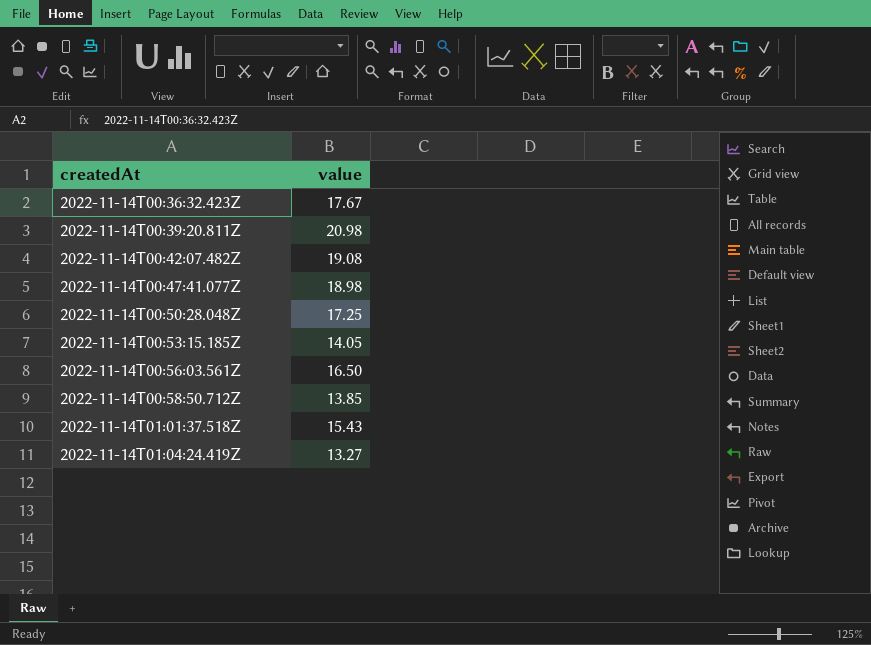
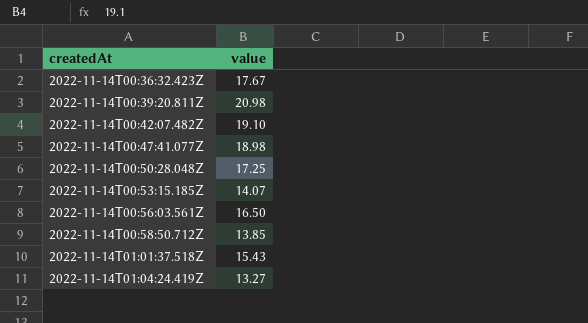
2022-11-14T00:42:07.482Z | value: 19.08 -> 19.10
2022-11-14T00:53:15.185Z | value: 14.05 -> 14.07

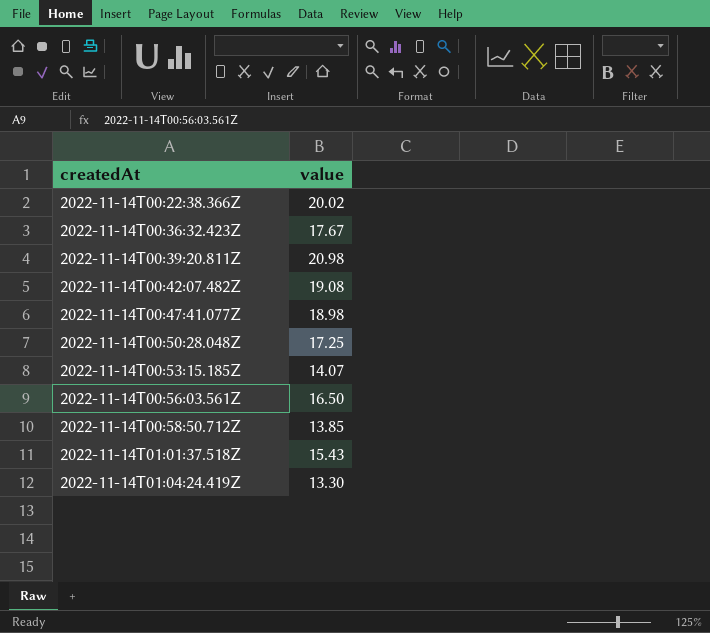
row 2022-11-14T00:22:38.366Z: none -> 20.02
2022-11-14T00:42:07.482Z | value: 19.10 -> 19.08
2022-11-14T01:04:24.419Z | value: 13.27 -> 13.30

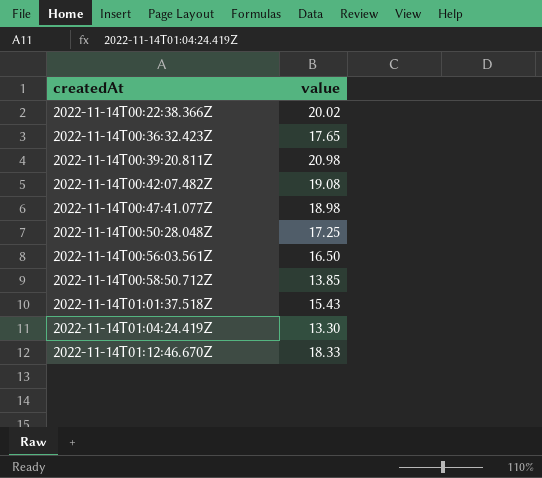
row 2022-11-14T00:53:15.185Z: 14.07 -> none
2022-11-14T00:36:32.423Z | value: 17.67 -> 17.65
row 2022-11-14T01:12:46.670Z: none -> 18.33

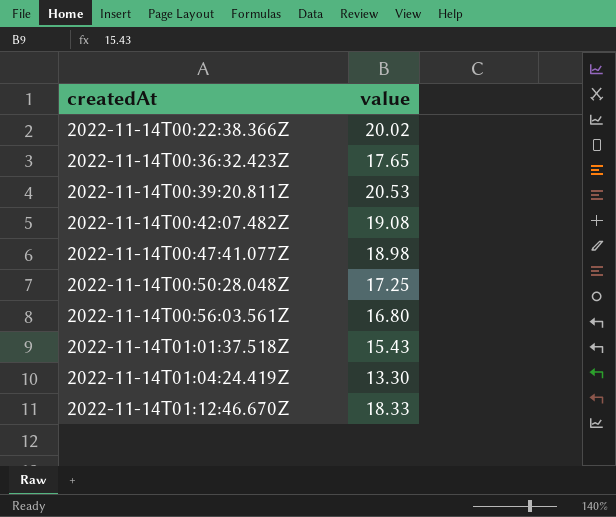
row 2022-11-14T00:58:50.712Z: 13.85 -> none
2022-11-14T00:39:20.811Z | value: 20.98 -> 20.53
2022-11-14T00:56:03.561Z | value: 16.50 -> 16.80

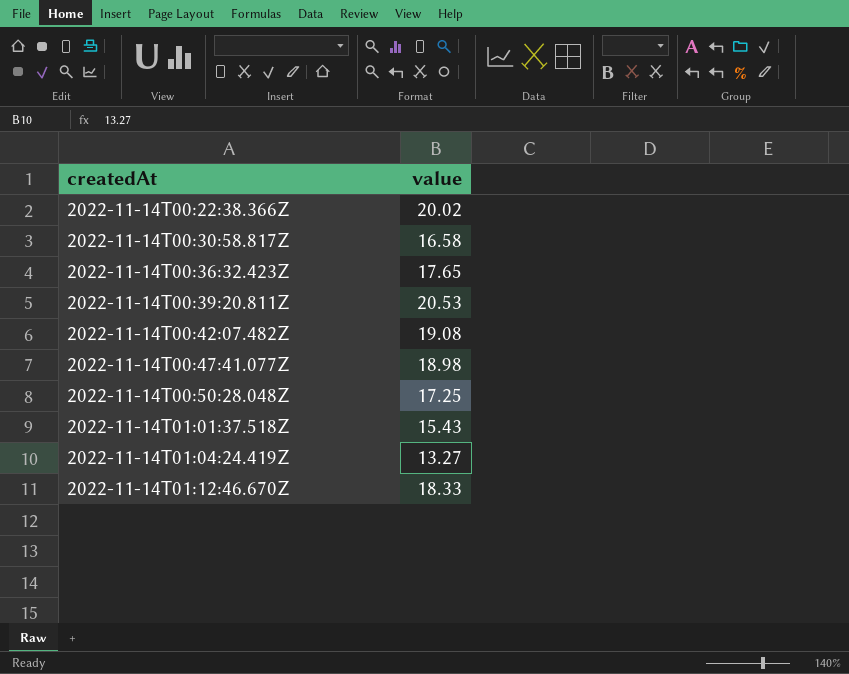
row 2022-11-14T00:56:03.561Z: 16.80 -> none
row 2022-11-14T00:30:58.817Z: none -> 16.58
2022-11-14T01:04:24.419Z | value: 13.30 -> 13.27

